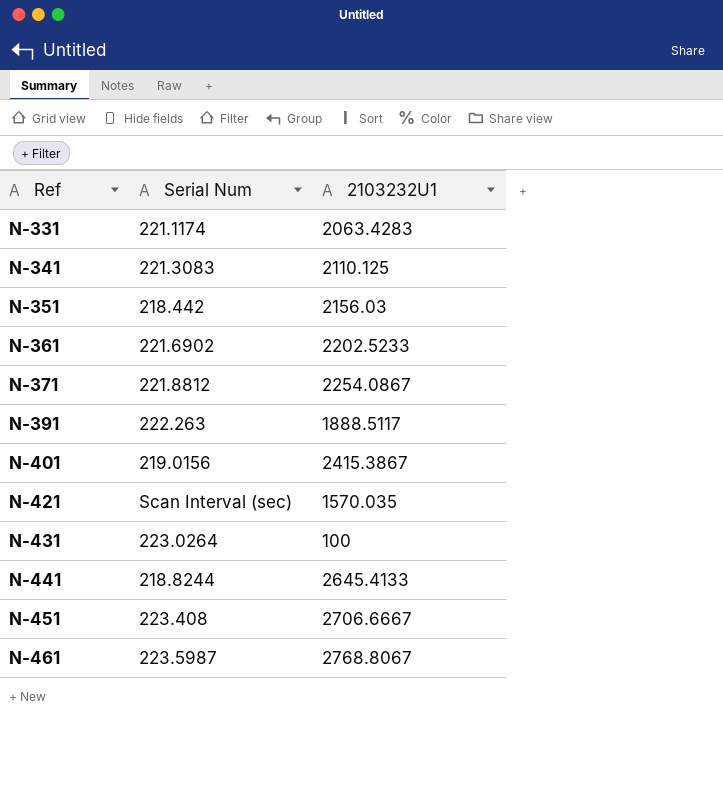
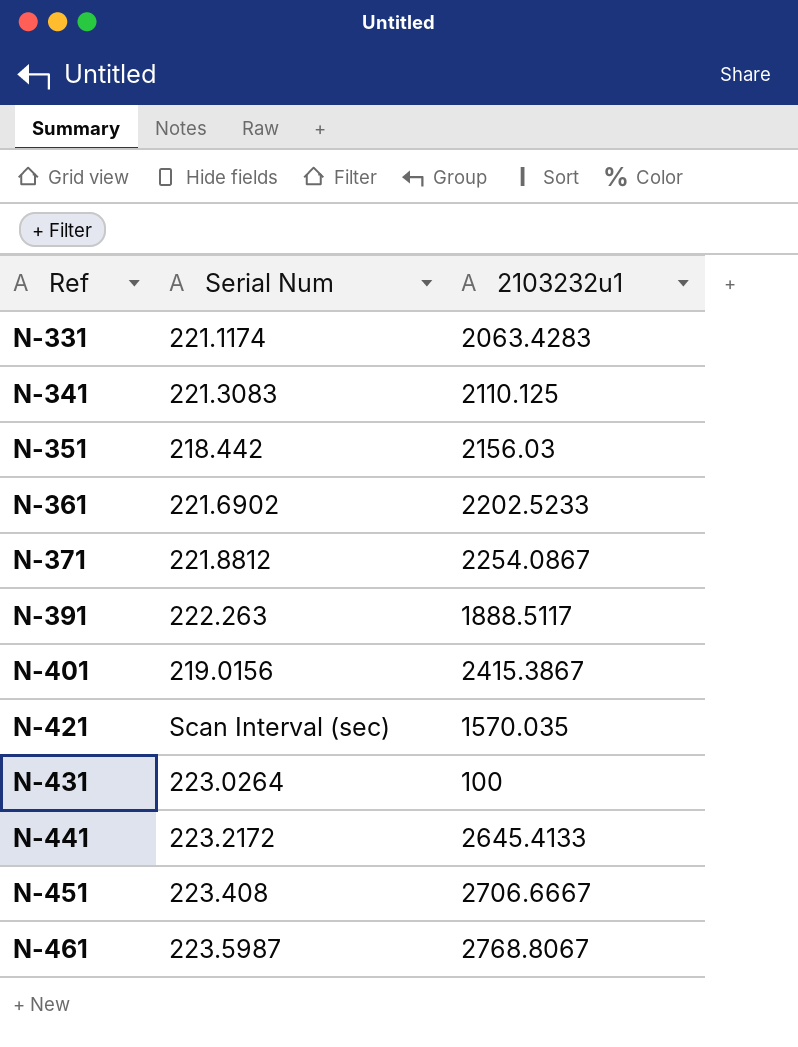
column name: 2103232U1 -> 2103232u1
N-441 | Serial Num: 218.8244 -> 223.2172

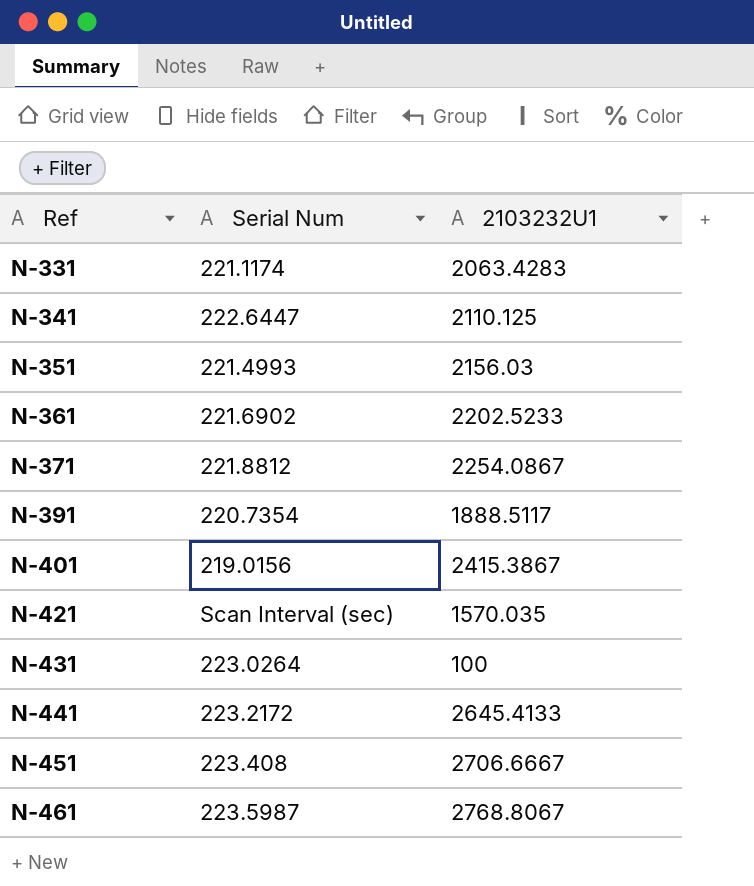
column name: 2103232u1 -> 2103232U1
N-341 | Serial Num: 221.3083 -> 222.6447
N-351 | Serial Num: 218.442 -> 221.4993
N-391 | Serial Num: 222.263 -> 220.7354

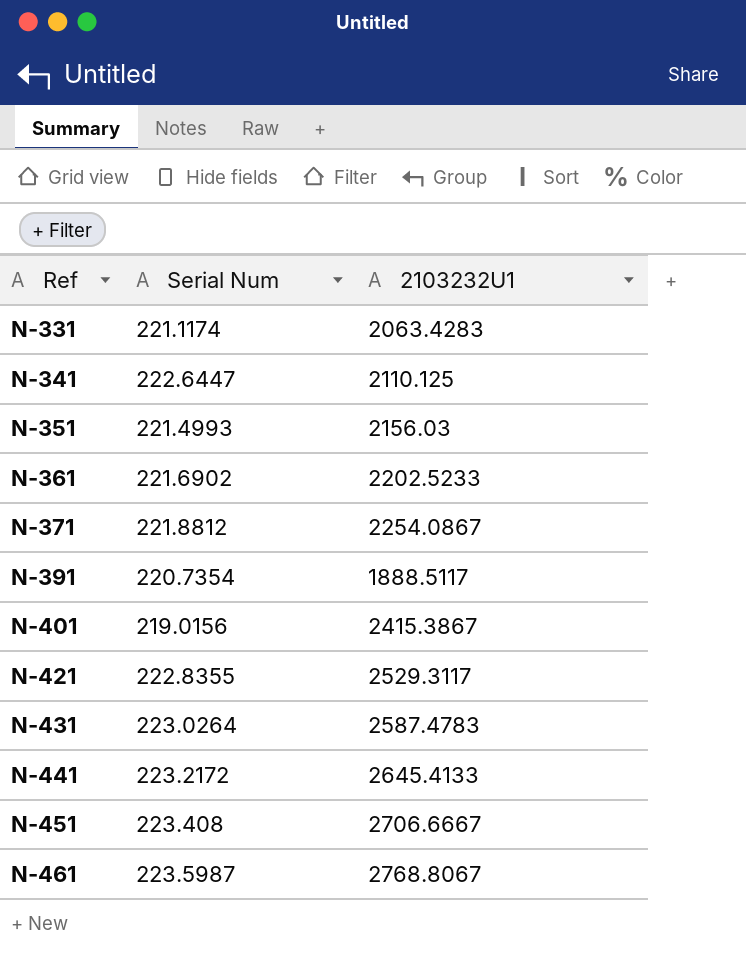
N-421 | Serial Num: Scan Interval (sec) -> 222.8355
N-421 | 2103232U1: 1570.035 -> 2529.3117
N-431 | 2103232U1: 100 -> 2587.4783

